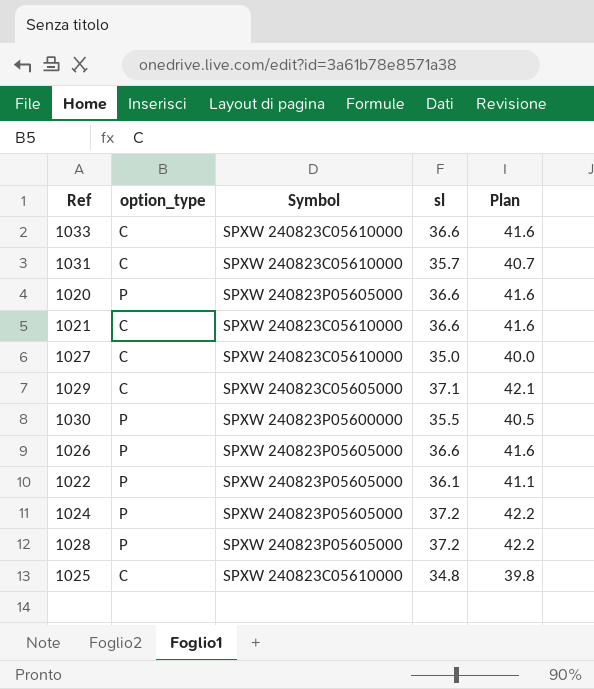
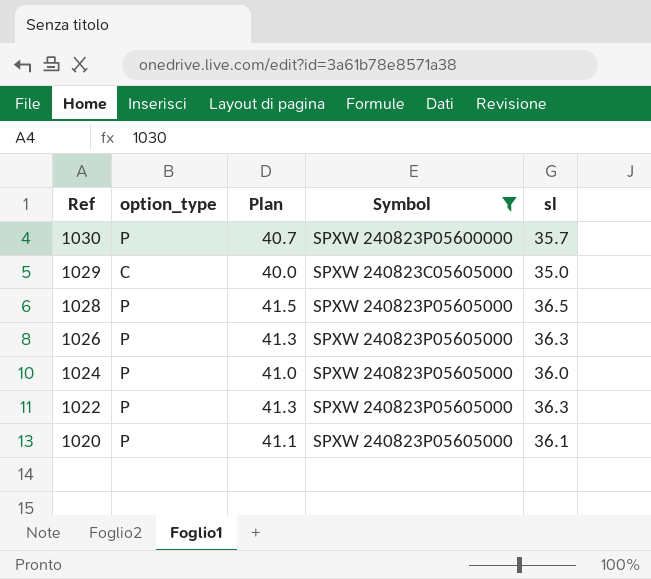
filter: none -> Symbol != SPXW 240823C05610000
row order: none -> Ref descending
column Plan | position: 5 -> 3
1030 | Plan: 40.5 -> 40.7
1030 | sl: 35.5 -> 35.7
1029 | Plan: 42.1 -> 40.0
1029 | sl: 37.1 -> 35.0
1028 | Plan: 42.2 -> 41.5
1028 | sl: 37.2 -> 36.5
1026 | Plan: 41.6 -> 41.3
1026 | sl: 36.6 -> 36.3
1024 | Plan: 42.2 -> 41.0
1024 | sl: 37.2 -> 36.0
1022 | Plan: 41.1 -> 41.3
1022 | sl: 36.1 -> 36.3
1020 | Plan: 41.6 -> 41.1
1020 | sl: 36.6 -> 36.1

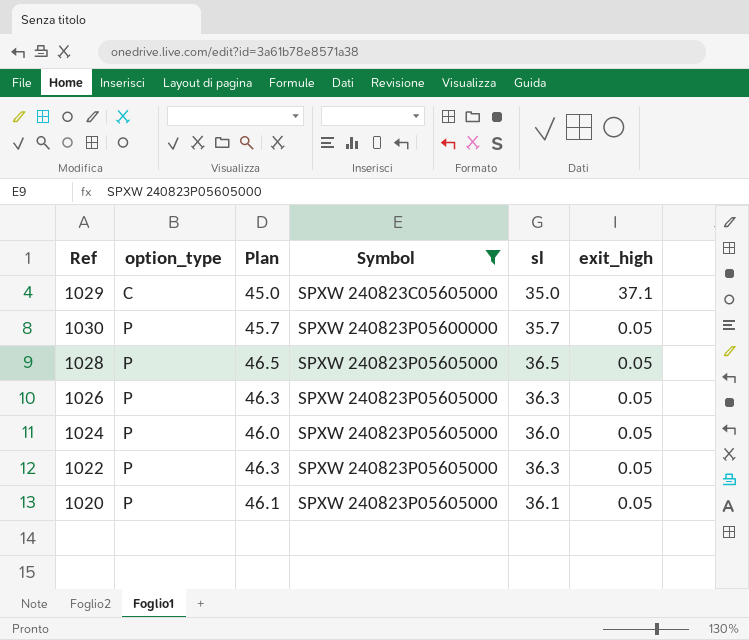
row order: Ref descending -> option_type ascending
column Plan | formula: [sl] + 5 -> [sl] + 10
column exit_high | position: none -> 6

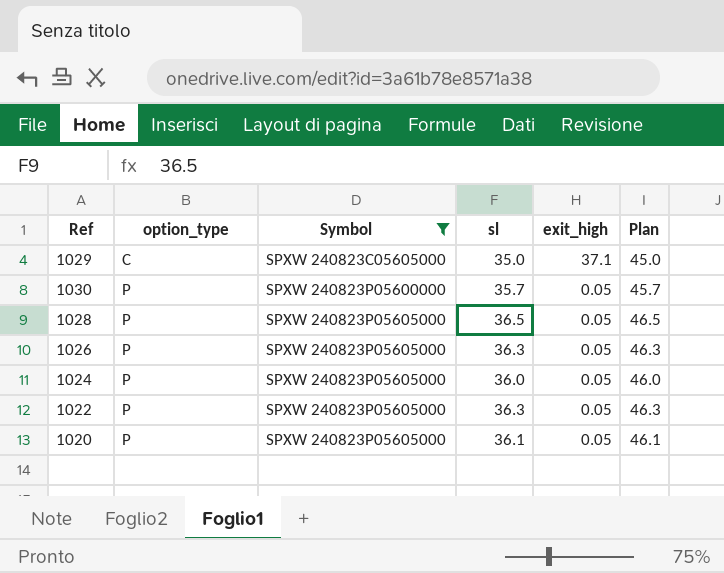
column Plan | position: 3 -> 6

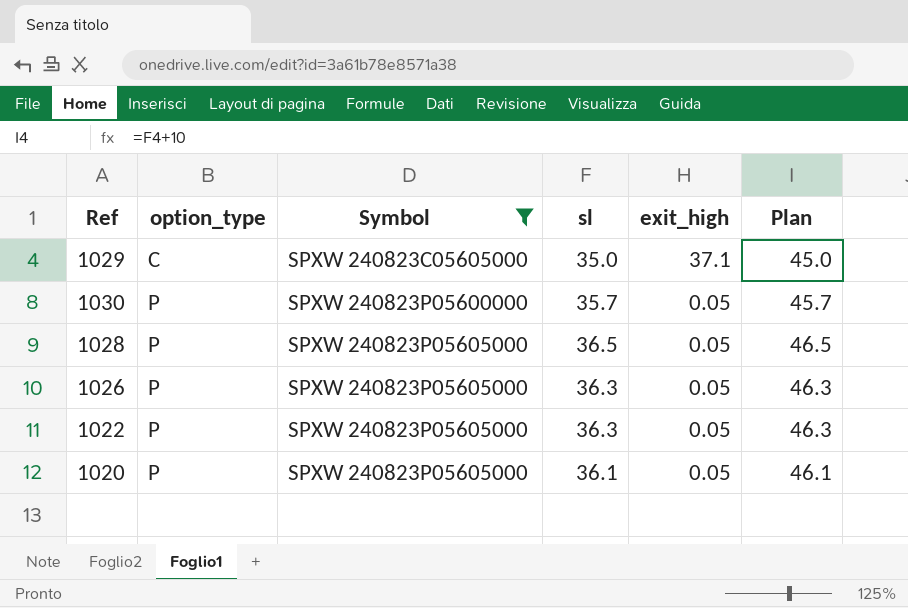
row 1024: P | SPXW 240823P05605000 | 36.0 | 0.05 | 46.0 -> none

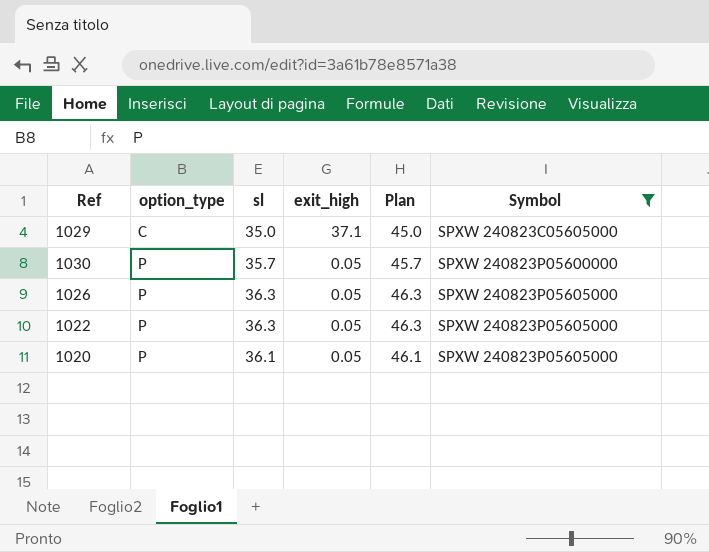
column Symbol | position: 3 -> 6
row 1028: P | SPXW 240823P05605000 | 36.5 | 0.05 | 46.5 -> none

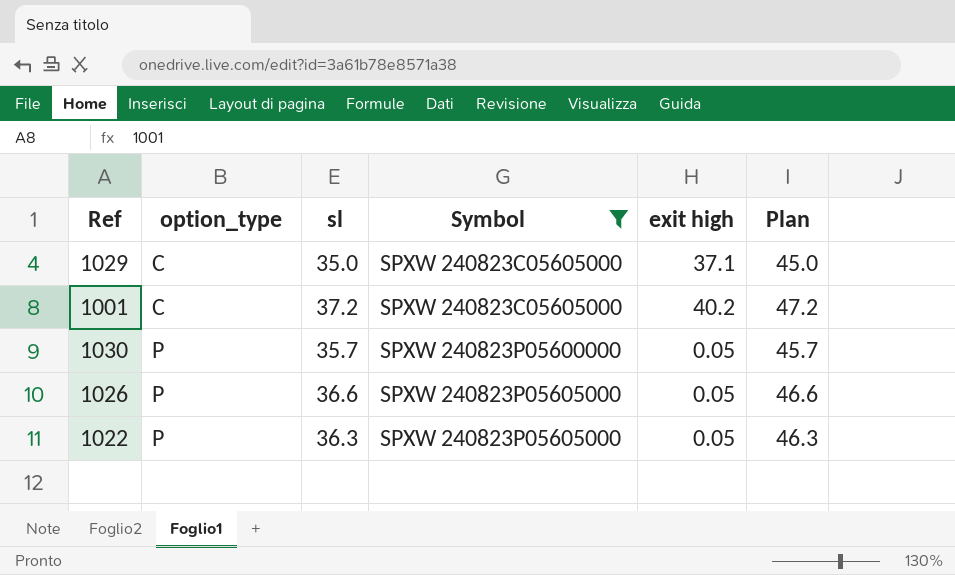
column Symbol | position: 6 -> 4
column name: exit_high -> exit high
row 1020: P | 36.1 | 0.05 | 46.1 | SPXW 240823P05605000 -> none
row 1001: none -> C | 37.2 | SPXW 240823C05605000 | 40.2 | 47.2
1026 | sl: 36.3 -> 36.6
1026 | Plan: 46.3 -> 46.6

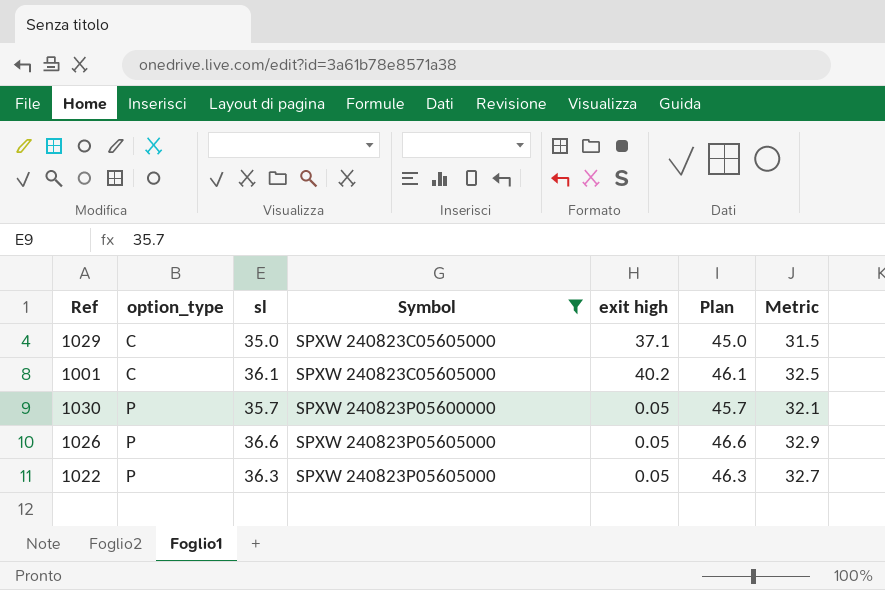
column Metric | formula: none -> [sl] * 0.9
1001 | sl: 37.2 -> 36.1
1001 | Plan: 47.2 -> 46.1

